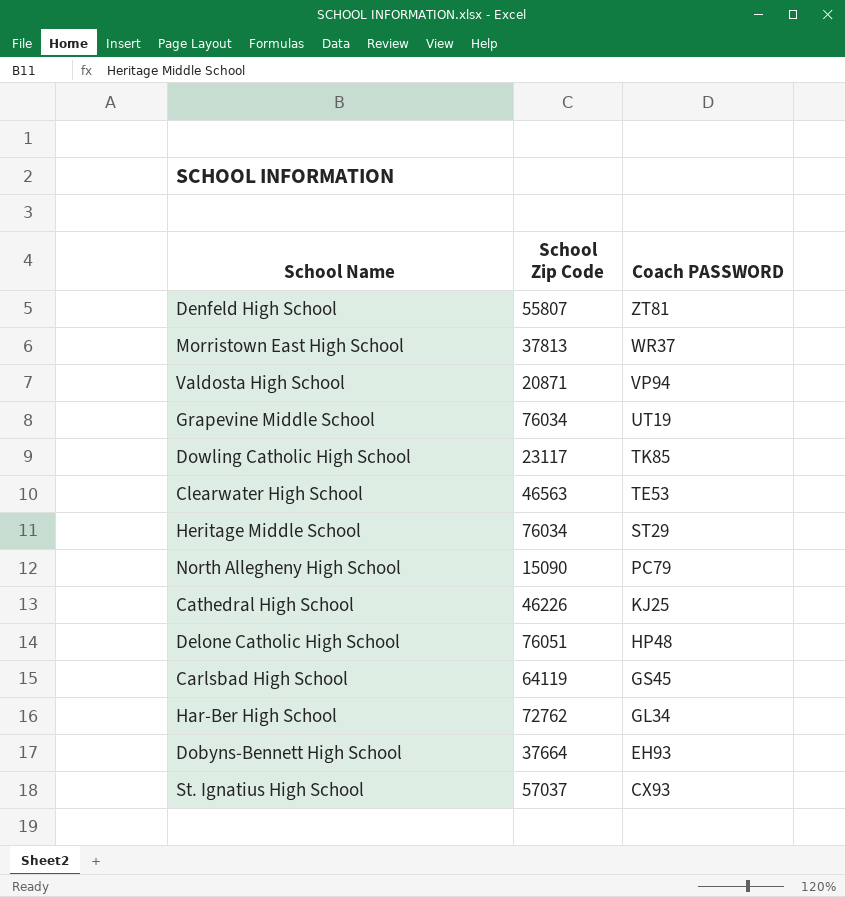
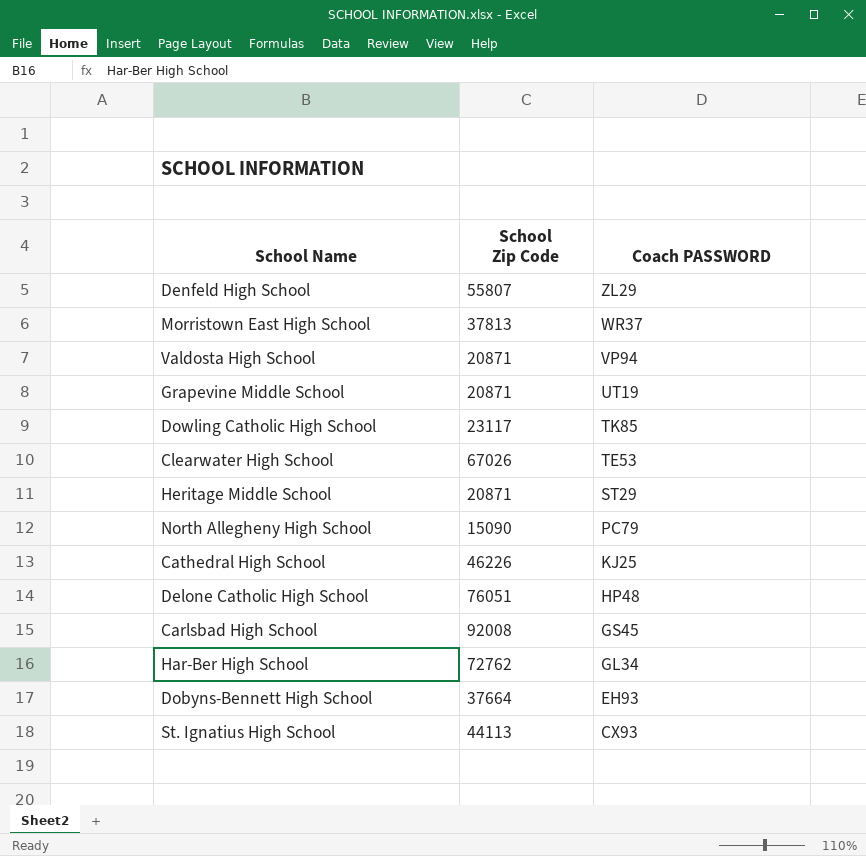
Denfeld High School | Coach PASSWORD: ZT81 -> ZL29
Grapevine Middle School | School Zip Code: 76034 -> 20871
Clearwater High School | School Zip Code: 46563 -> 67026
Heritage Middle School | School Zip Code: 76034 -> 20871
Carlsbad High School | School Zip Code: 64119 -> 92008
St. Ignatius High School | School Zip Code: 57037 -> 44113

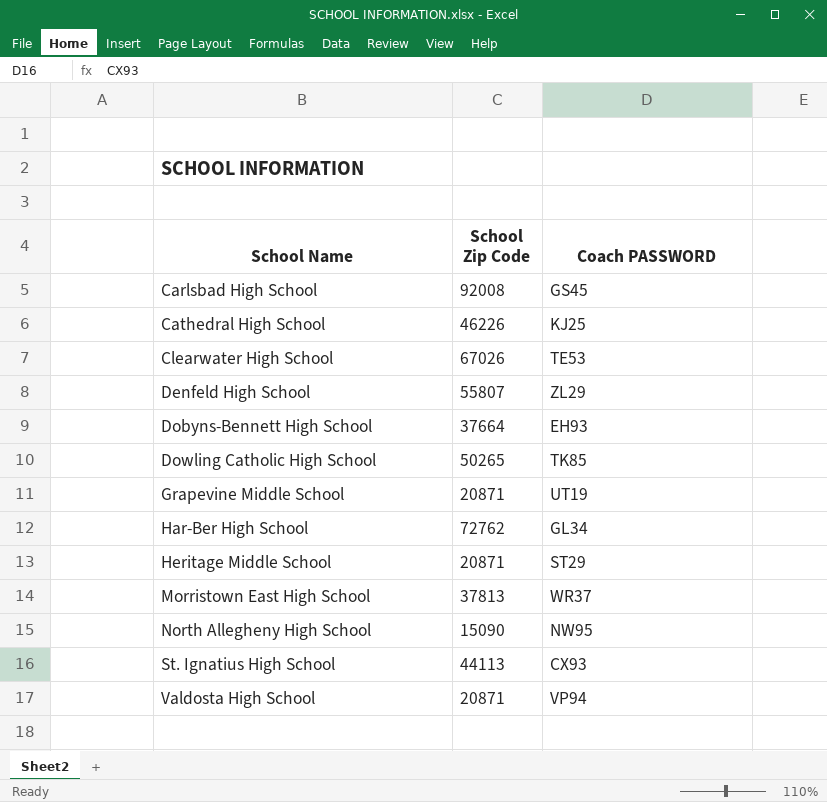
row order: Coach PASSWORD descending -> School Name ascending
row Delone Catholic High School: 76051 | HP48 -> none
Dowling Catholic High School | School Zip Code: 23117 -> 50265
North Allegheny High School | Coach PASSWORD: PC79 -> NW95

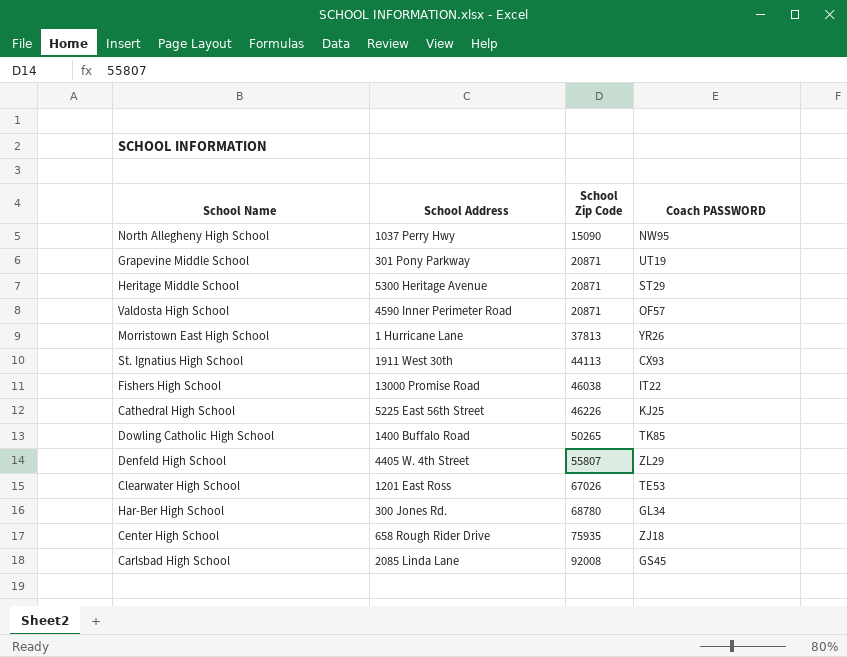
row order: School Name ascending -> School Zip Code ascending
column School Address | position: none -> 2
row Dobyns-Bennett High School: 37664 | EH93 -> none
Valdosta High School | Coach PASSWORD: VP94 -> OF57
Morristown East High School | Coach PASSWORD: WR37 -> YR26
row Fishers High School: none -> 13000 Promise Road | 46038 | IT22
Har-Ber High School | School Zip Code: 72762 -> 68780
row Center High School: none -> 658 Rough Rider Drive | 75935 | ZJ18

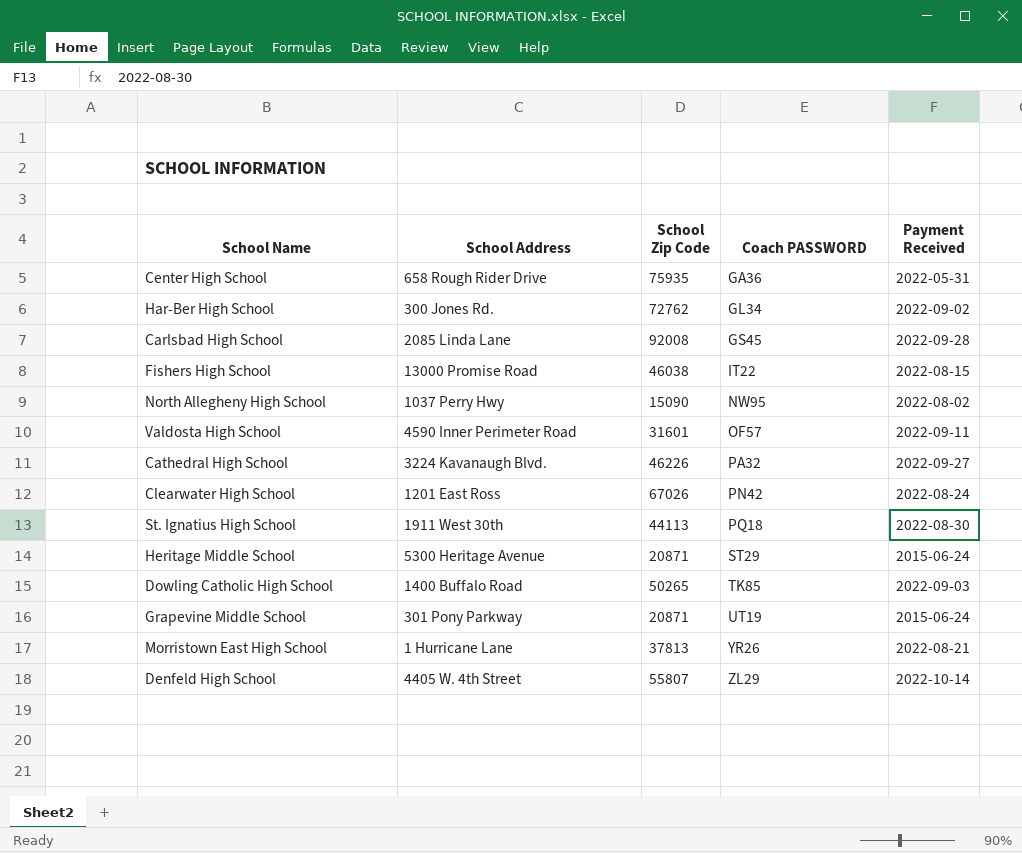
row order: School Zip Code ascending -> Coach PASSWORD ascending
column Payment Received | position: none -> 5
Center High School | Coach PASSWORD: ZJ18 -> GA36
Har-Ber High School | School Zip Code: 68780 -> 72762
Valdosta High School | School Zip Code: 20871 -> 31601
Cathedral High School | School Address: 5225 East 56th Street -> 3224 Kavanaugh Blvd.
Cathedral High School | Coach PASSWORD: KJ25 -> PA32
Clearwater High School | Coach PASSWORD: TE53 -> PN42
St. Ignatius High School | Coach PASSWORD: CX93 -> PQ18

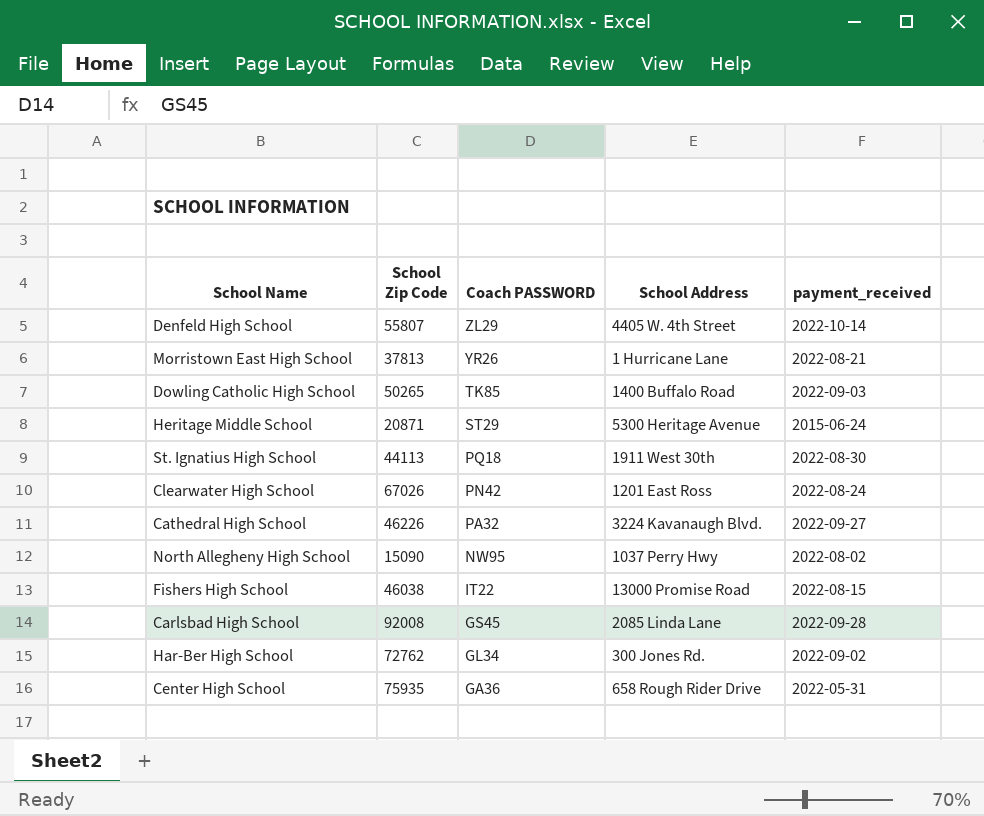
row order: Coach PASSWORD ascending -> Coach PASSWORD descending
column School Address | position: 2 -> 4
column name: Payment Received -> payment_received
row Valdosta High School: 4590 Inner Perimeter Road | 31601 | OF57 | 2022-09-11 -> none
row Grapevine Middle School: 301 Pony Parkway | 20871 | UT19 | 2015-06-24 -> none

